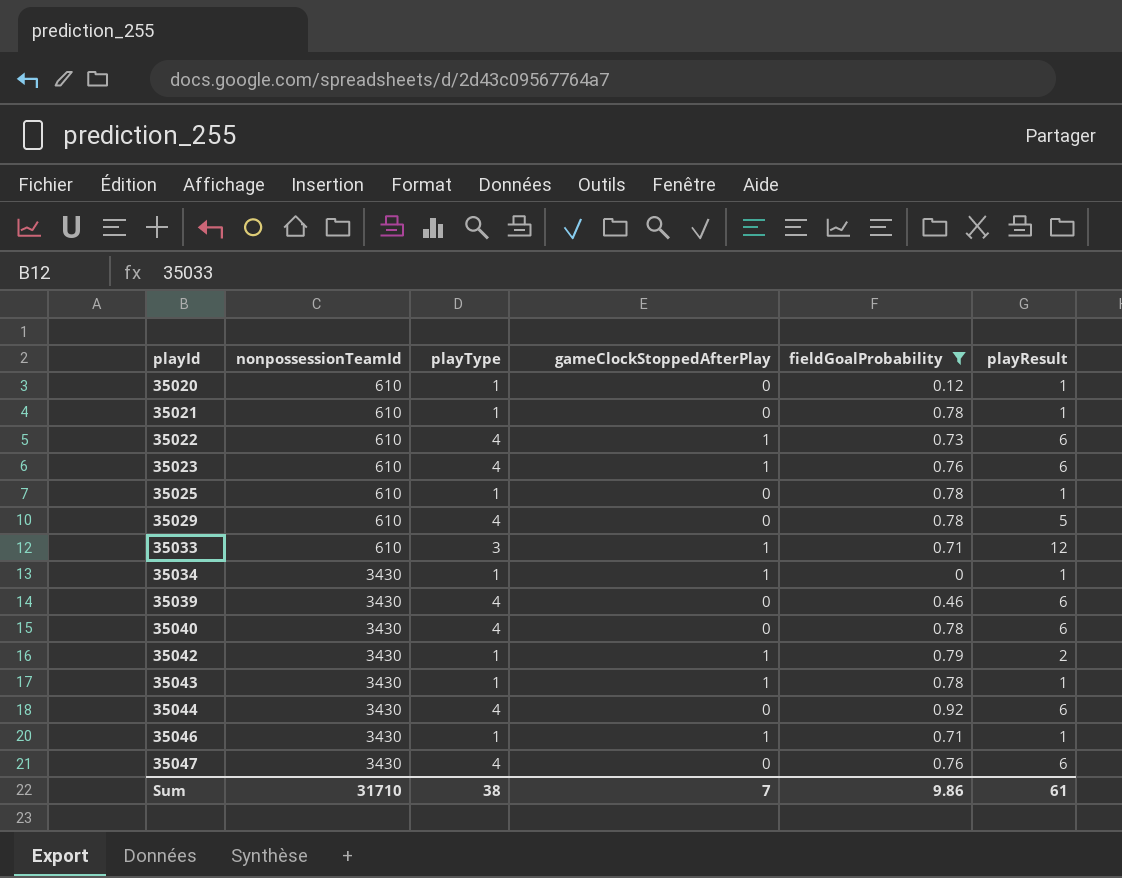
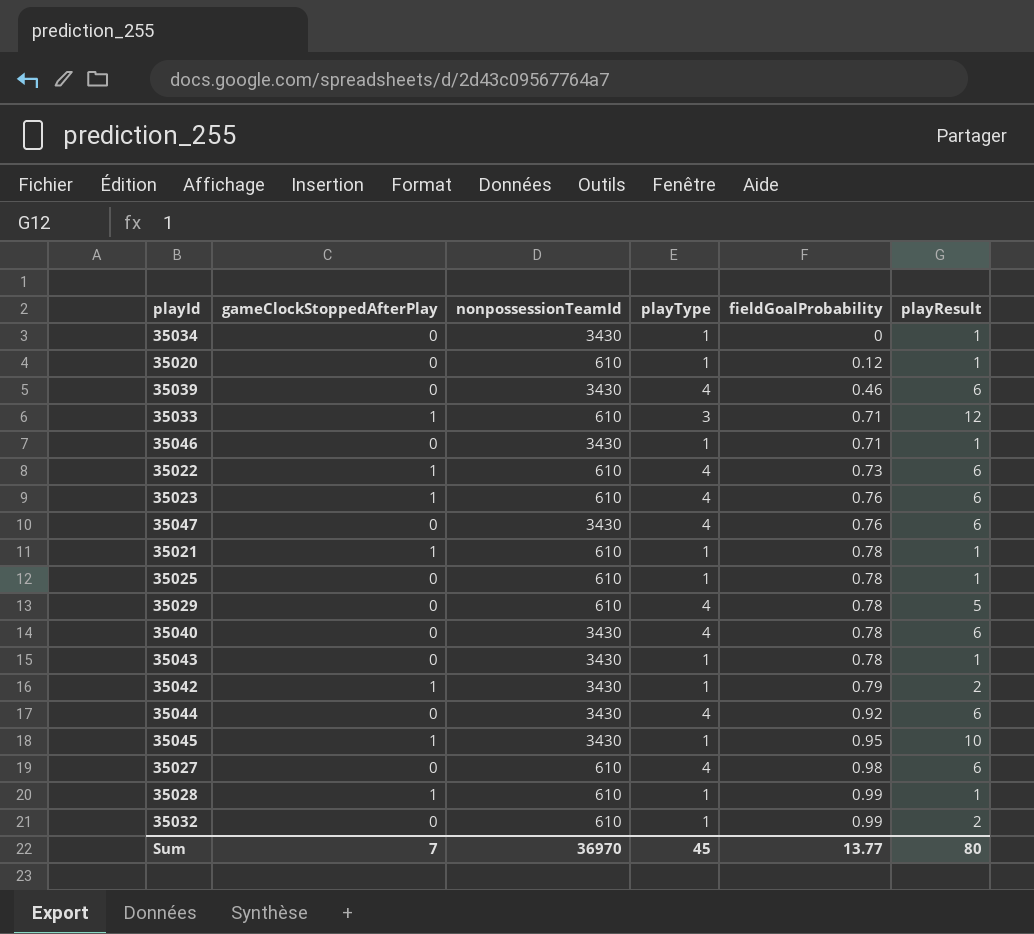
filter: fieldGoalProbability <= 0.92 -> none
row order: playId ascending -> fieldGoalProbability ascending
column gameClockStoppedAfterPlay | position: 4 -> 2
35034 | gameClockStoppedAfterPlay: 1 -> 0
35046 | gameClockStoppedAfterPlay: 1 -> 0
35021 | gameClockStoppedAfterPlay: 0 -> 1
35043 | gameClockStoppedAfterPlay: 1 -> 0
Sum | nonpossessionTeamId: 31710 -> 36970
Sum | playType: 38 -> 45
Sum | fieldGoalProbability: 9.86 -> 13.77
Sum | playResult: 61 -> 80

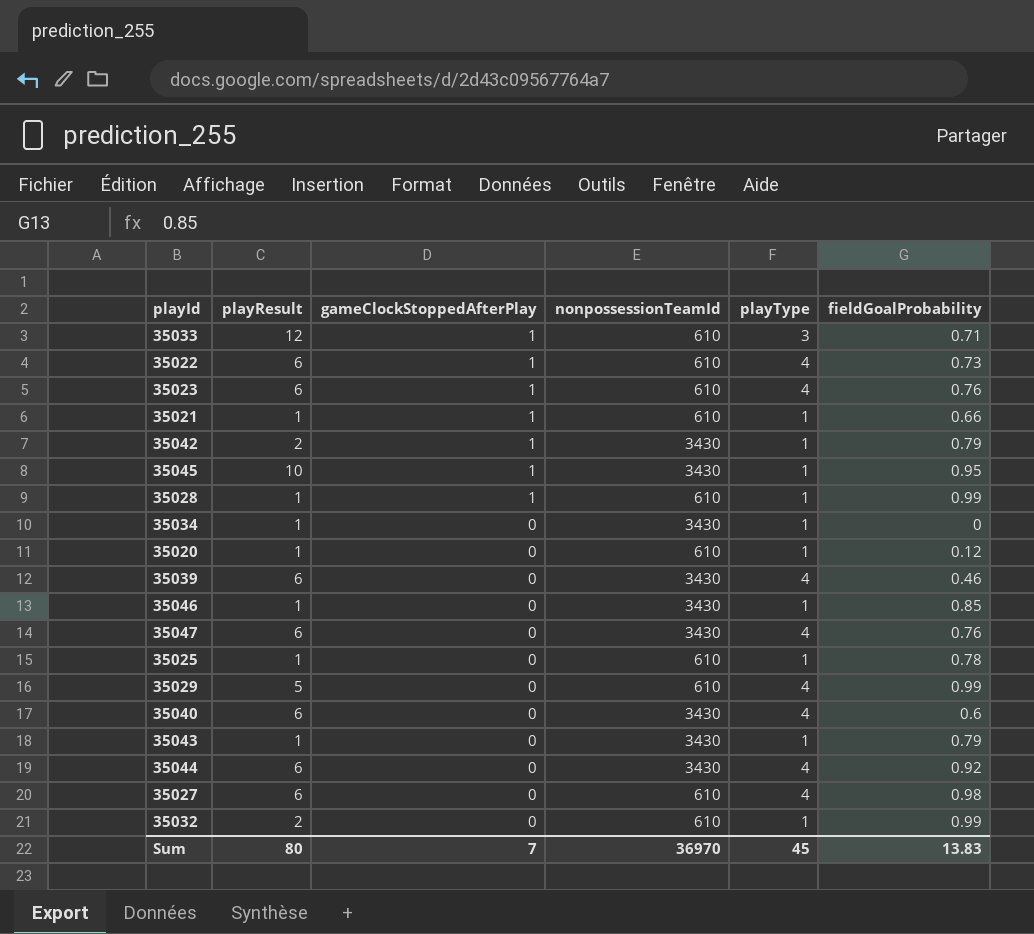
row order: fieldGoalProbability ascending -> gameClockStoppedAfterPlay descending
column playResult | position: 6 -> 2
35021 | fieldGoalProbability: 0.78 -> 0.66
35046 | fieldGoalProbability: 0.71 -> 0.85
35029 | fieldGoalProbability: 0.78 -> 0.99
35040 | fieldGoalProbability: 0.78 -> 0.6
35043 | fieldGoalProbability: 0.78 -> 0.79
Sum | fieldGoalProbability: 13.77 -> 13.83

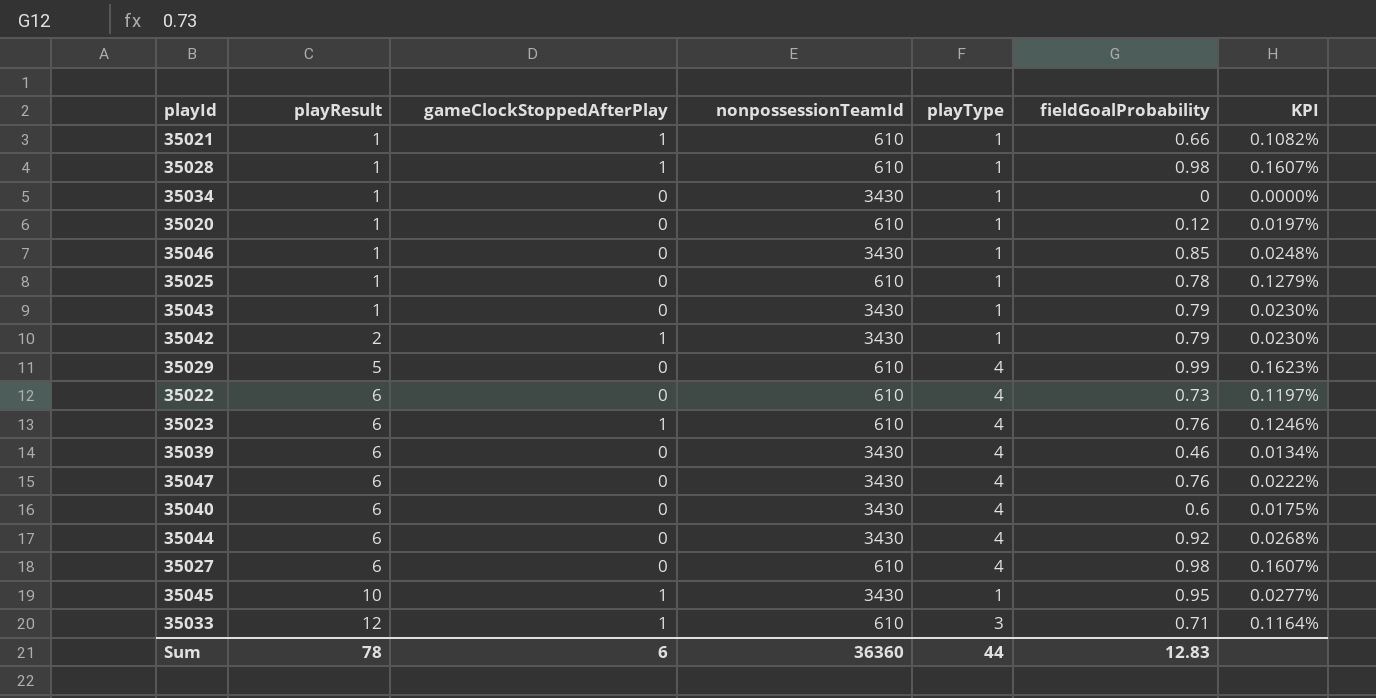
row order: gameClockStoppedAfterPlay descending -> playResult ascending
column KPI | formula: none -> [fieldGoalProbability] / [nonpossessionTeamId]
row 35032: 2 | 0 | 610 | 1 | 0.99 -> none
35028 | fieldGoalProbability: 0.99 -> 0.98
35022 | gameClockStoppedAfterPlay: 1 -> 0
Sum | playResult: 80 -> 78
Sum | gameClockStoppedAfterPlay: 7 -> 6
Sum | nonpossessionTeamId: 36970 -> 36360
Sum | playType: 45 -> 44
Sum | fieldGoalProbability: 13.83 -> 12.83

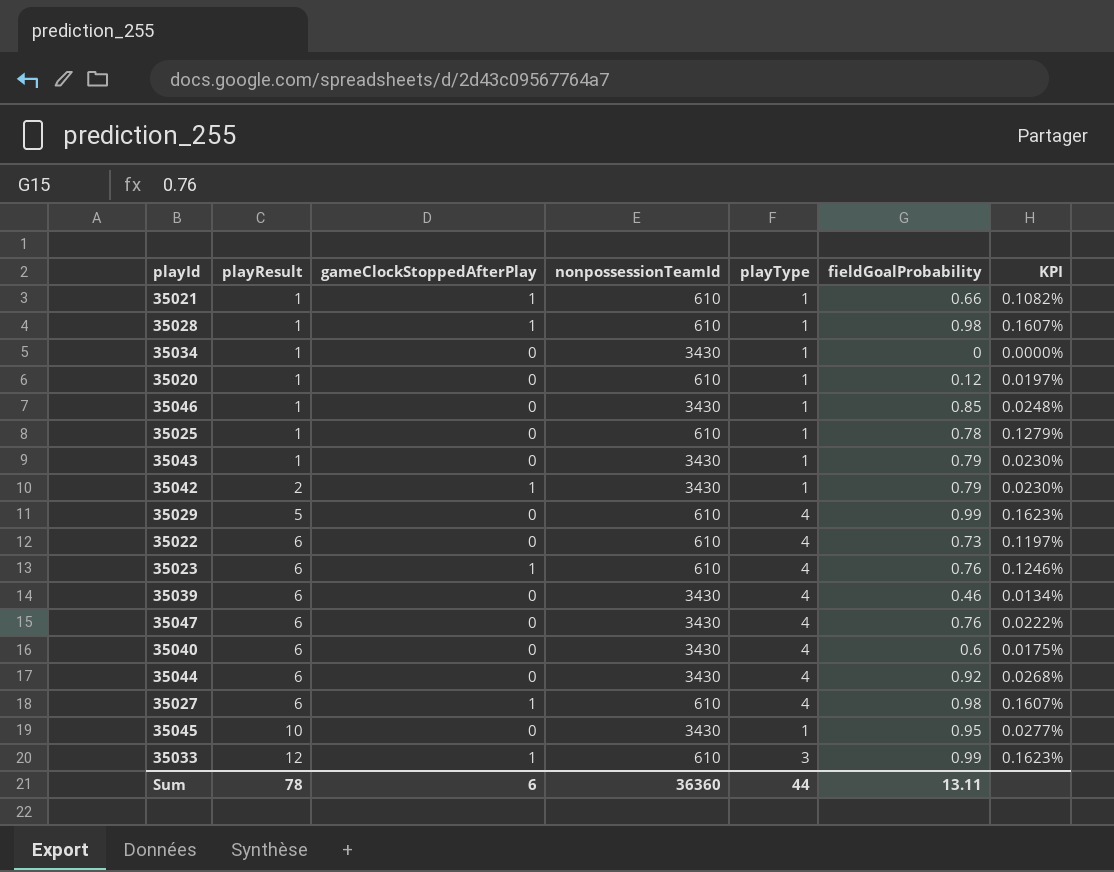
35027 | gameClockStoppedAfterPlay: 0 -> 1
35045 | gameClockStoppedAfterPlay: 1 -> 0
35033 | fieldGoalProbability: 0.71 -> 0.99
35033 | KPI: 0.1164% -> 0.1623%
Sum | fieldGoalProbability: 12.83 -> 13.11

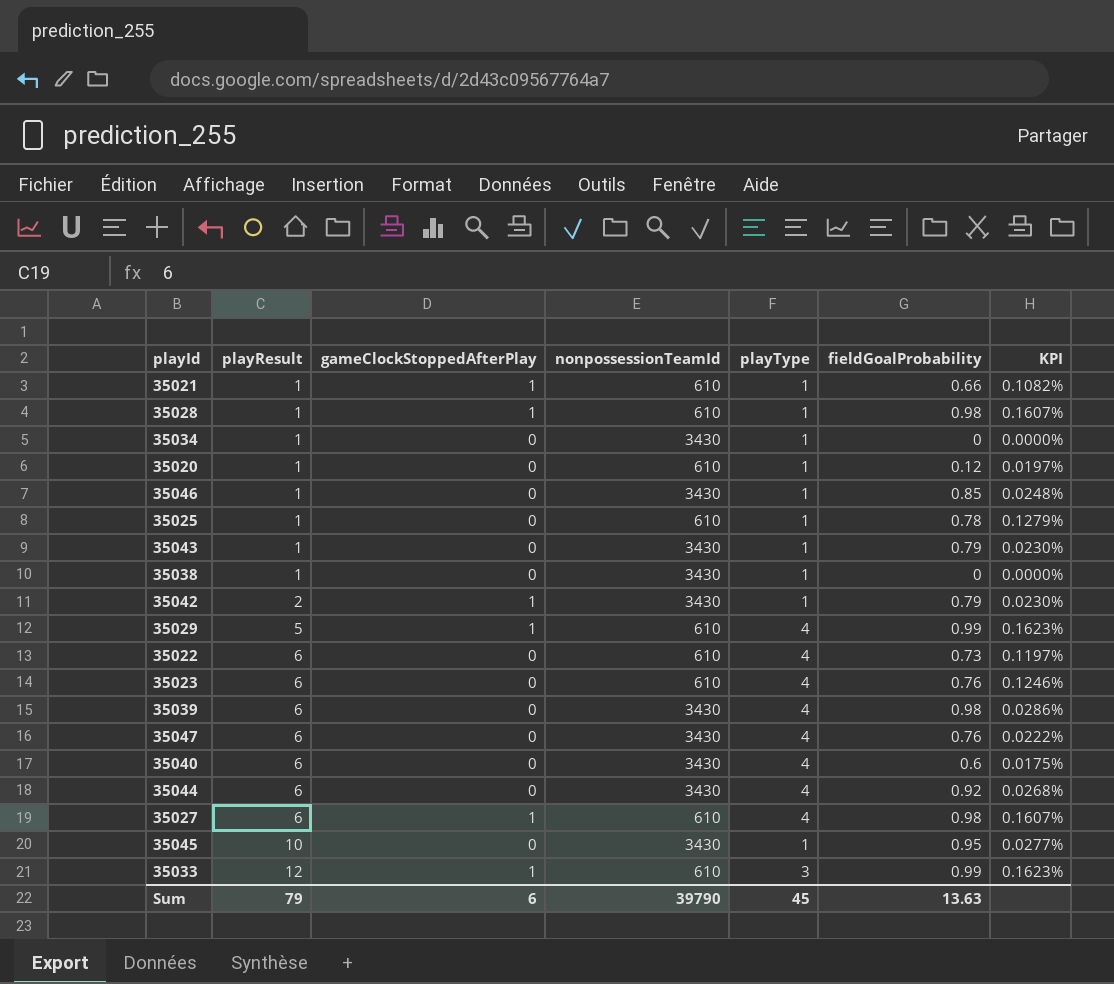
row 35038: none -> 1 | 0 | 3430 | 1 | 0 | 0.0000%
35029 | gameClockStoppedAfterPlay: 0 -> 1
35023 | gameClockStoppedAfterPlay: 1 -> 0
35039 | fieldGoalProbability: 0.46 -> 0.98
35039 | KPI: 0.0134% -> 0.0286%
Sum | playResult: 78 -> 79
Sum | nonpossessionTeamId: 36360 -> 39790
Sum | playType: 44 -> 45
Sum | fieldGoalProbability: 13.11 -> 13.63

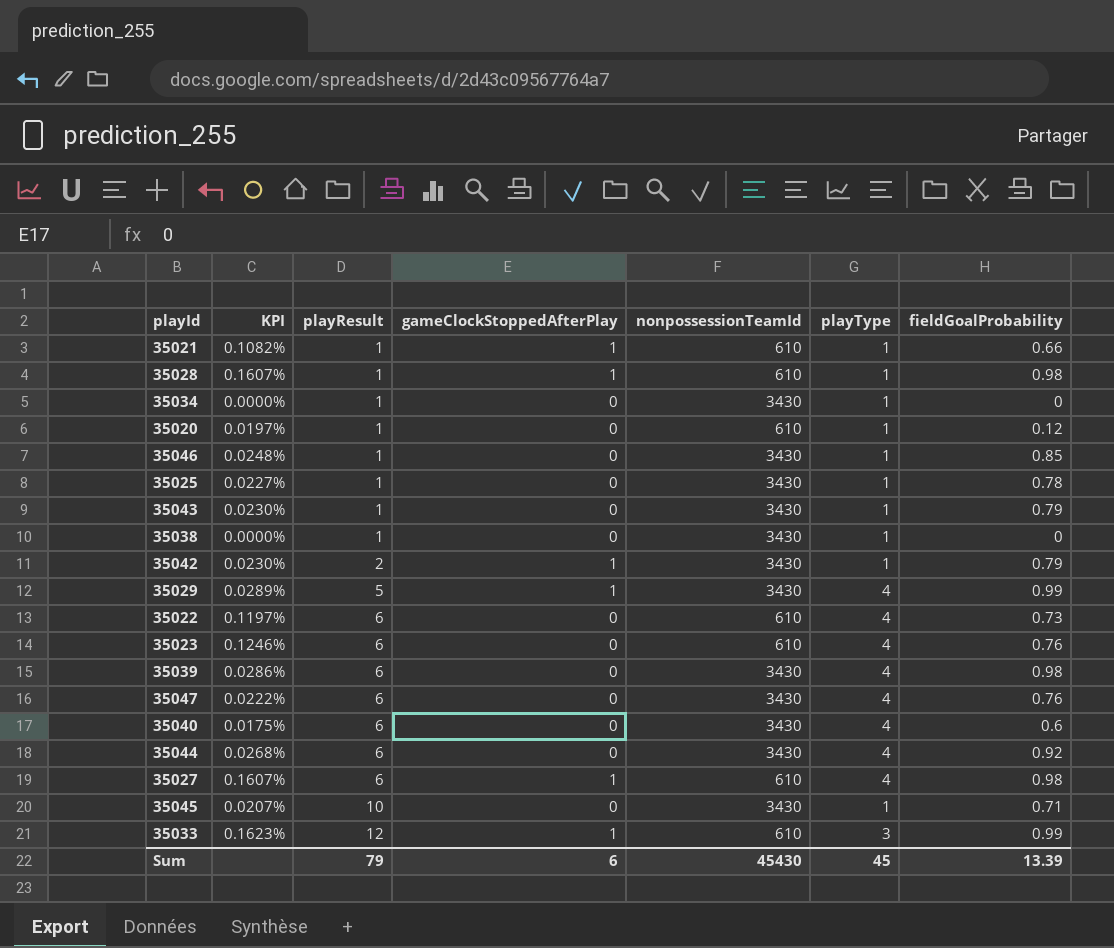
column KPI | position: 7 -> 2
35025 | KPI: 0.1279% -> 0.0227%
35025 | nonpossessionTeamId: 610 -> 3430
35029 | KPI: 0.1623% -> 0.0289%
35029 | nonpossessionTeamId: 610 -> 3430
35045 | KPI: 0.0277% -> 0.0207%
35045 | fieldGoalProbability: 0.95 -> 0.71
Sum | nonpossessionTeamId: 39790 -> 45430
Sum | fieldGoalProbability: 13.63 -> 13.39

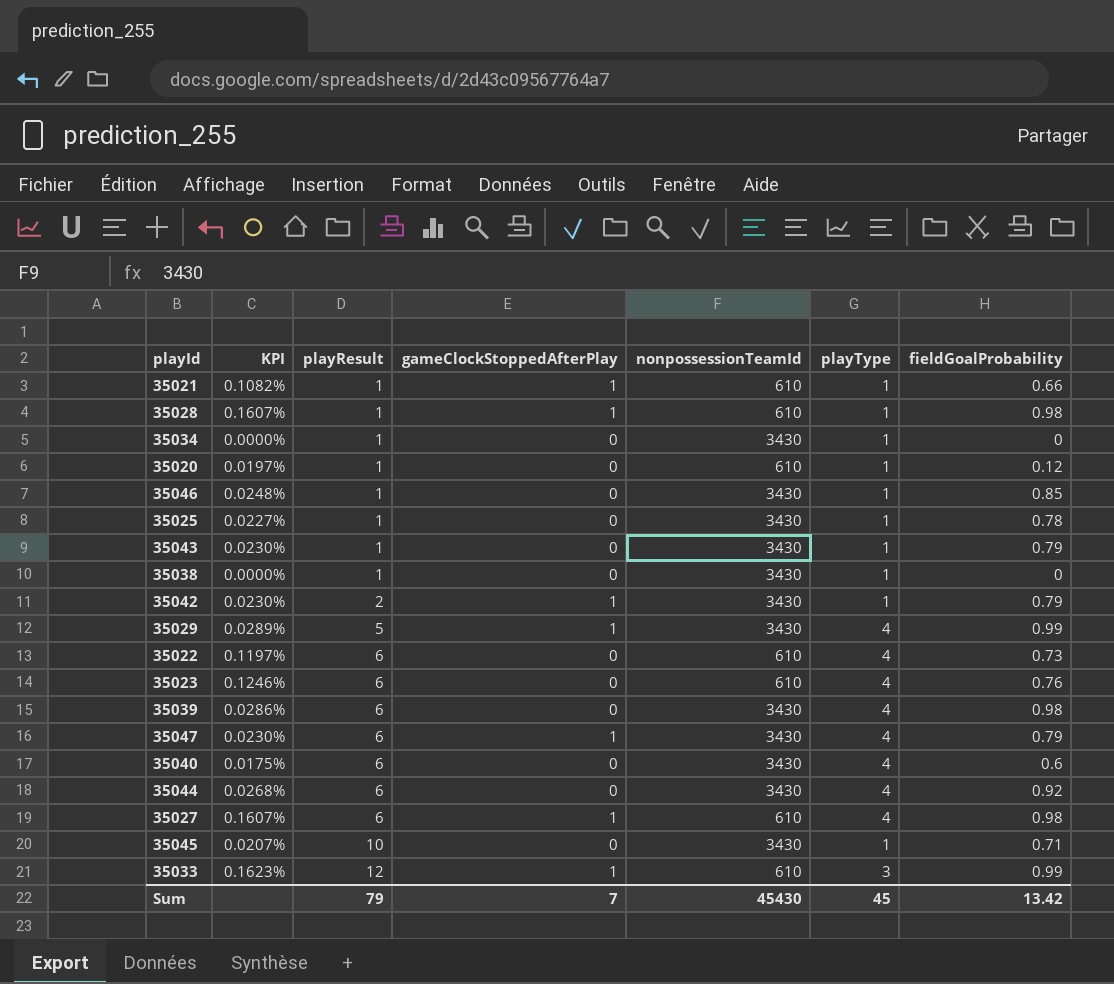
35047 | KPI: 0.0222% -> 0.0230%
35047 | gameClockStoppedAfterPlay: 0 -> 1
35047 | fieldGoalProbability: 0.76 -> 0.79
Sum | gameClockStoppedAfterPlay: 6 -> 7
Sum | fieldGoalProbability: 13.39 -> 13.42

